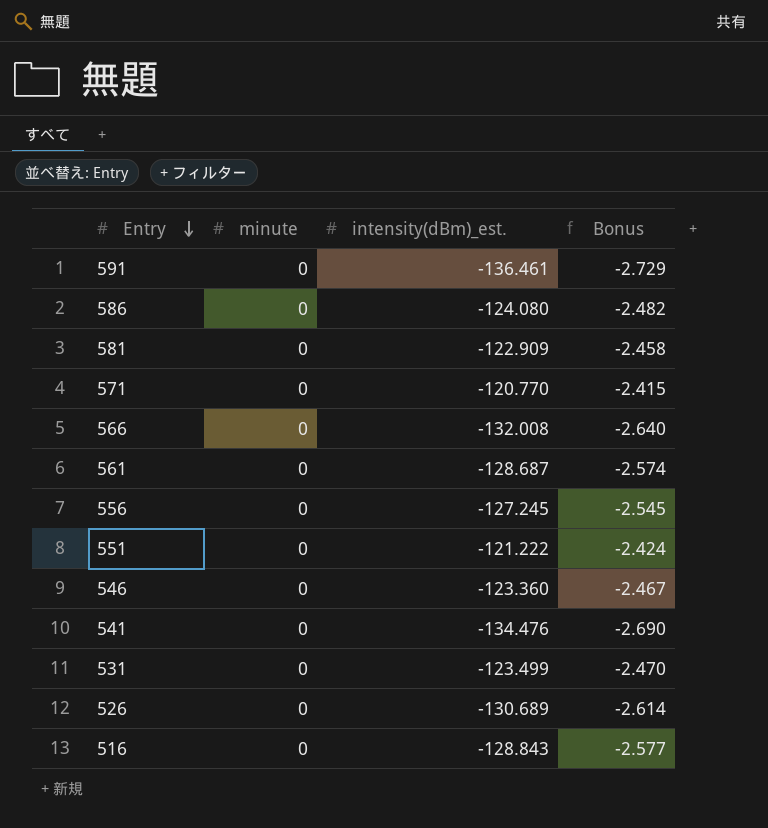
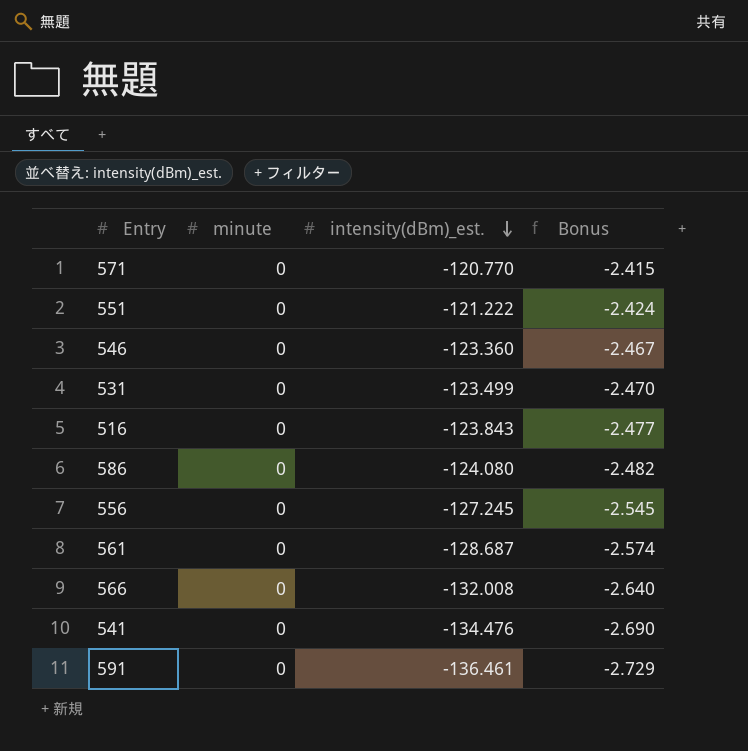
row order: Entry descending -> intensity(dBm)_est. descending
row 581: 0 | -122.909 | -2.458 -> none
row 526: 0 | -130.689 | -2.614 -> none
516 | intensity(dBm)_est.: -128.843 -> -123.843
516 | Bonus: -2.577 -> -2.477

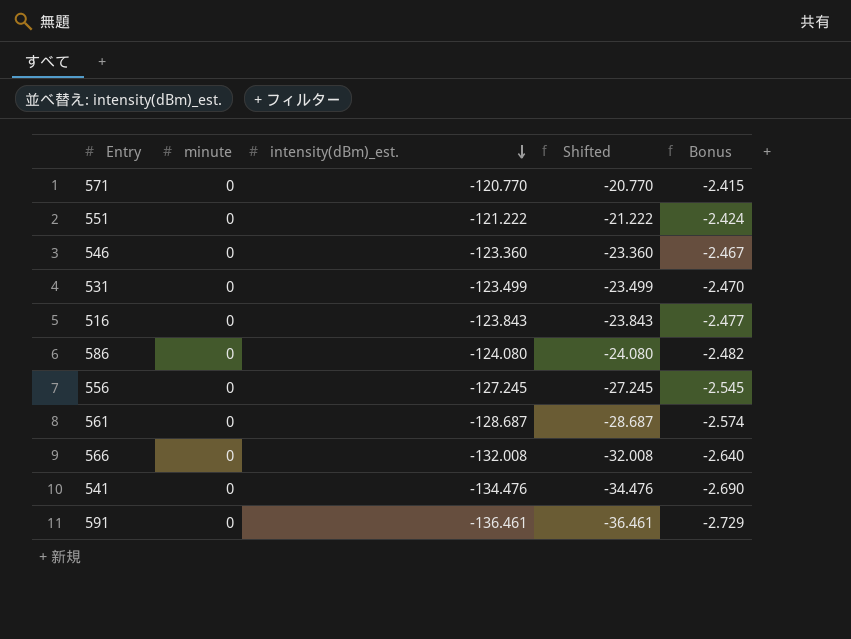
column Shifted | formula: none -> [intensity(dBm)_est.] + 100

